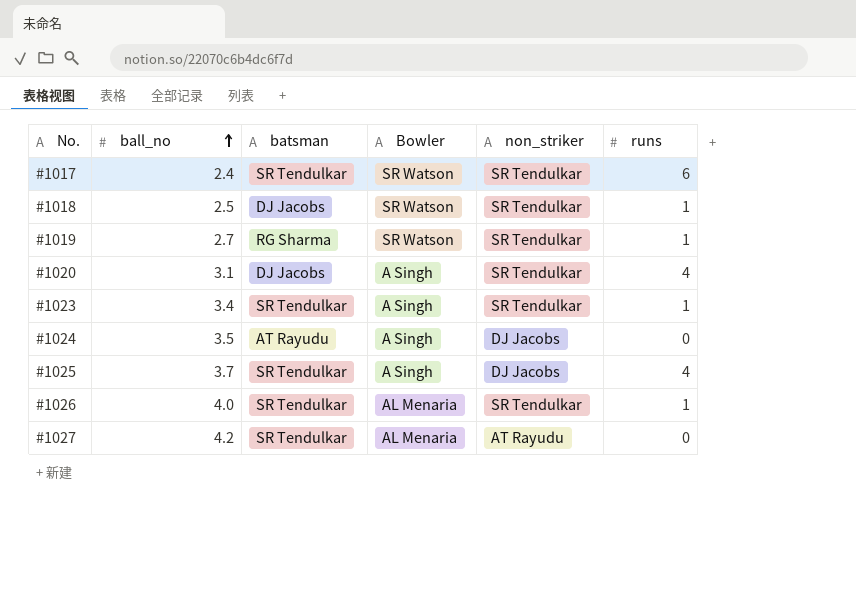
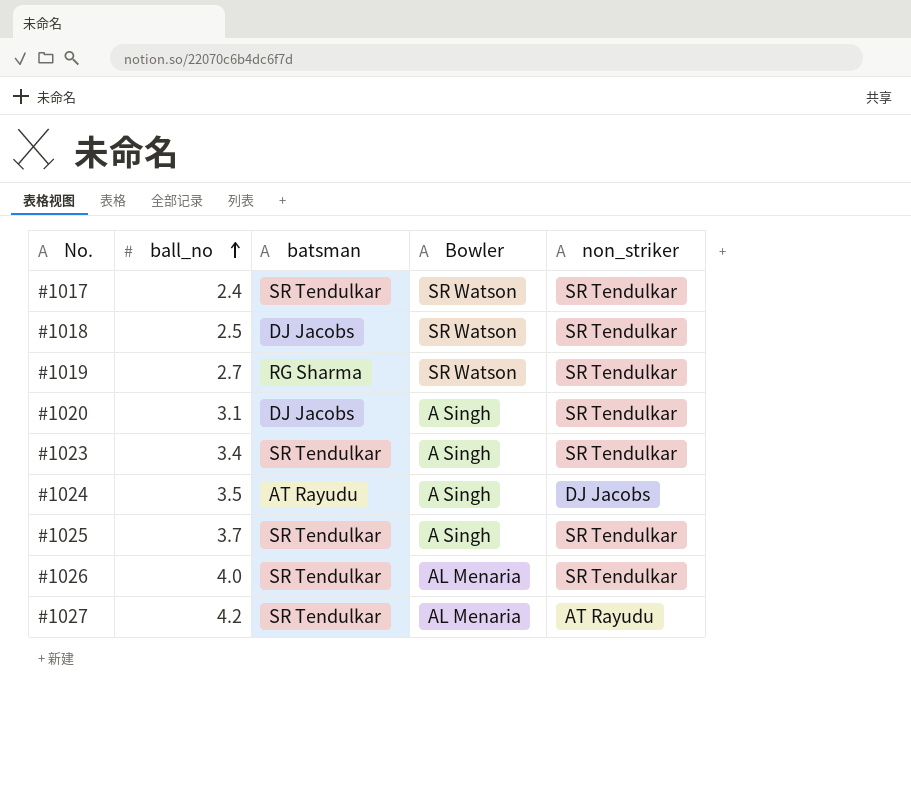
column runs | position: 6 -> none
#1025 | non_striker: DJ Jacobs -> SR Tendulkar

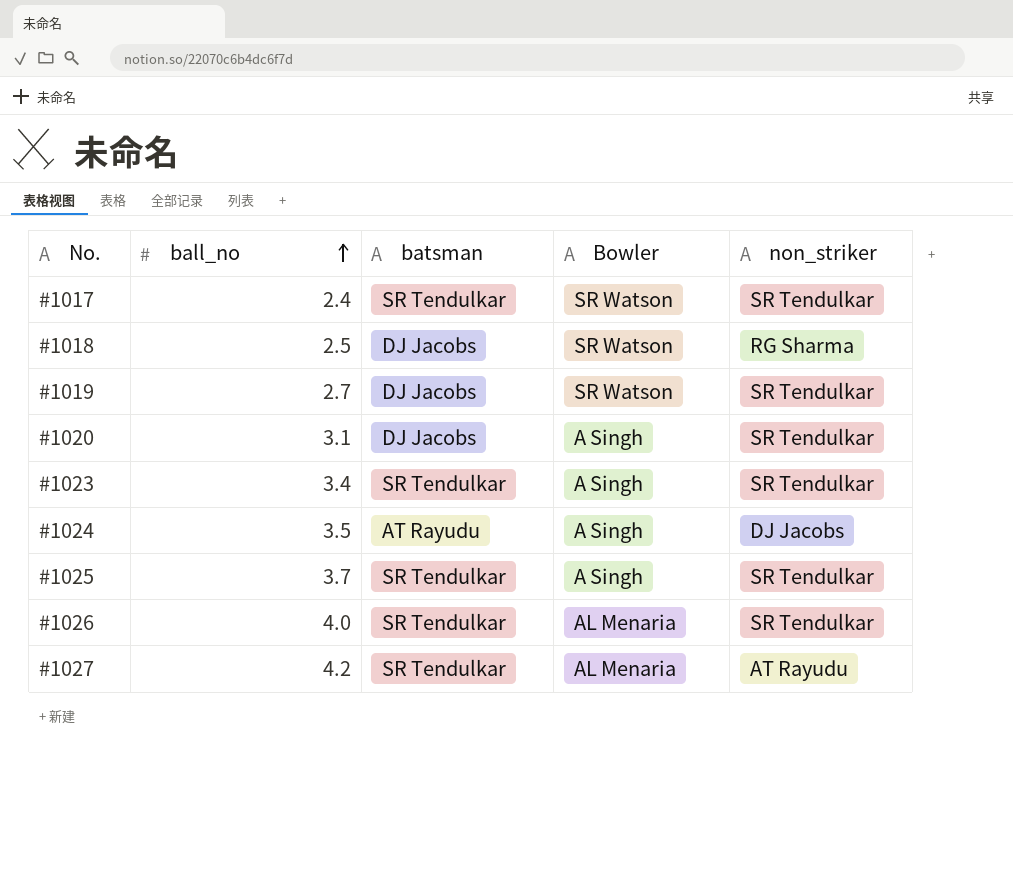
#1018 | non_striker: SR Tendulkar -> RG Sharma
#1019 | batsman: RG Sharma -> DJ Jacobs

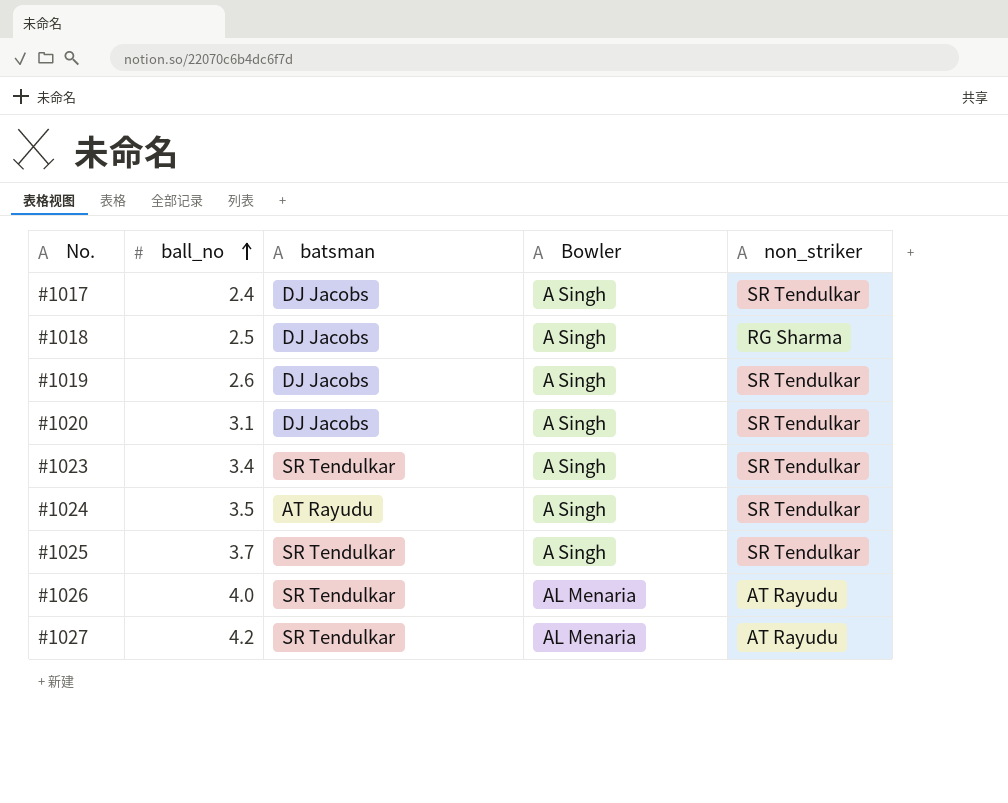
#1017 | batsman: SR Tendulkar -> DJ Jacobs
#1017 | Bowler: SR Watson -> A Singh
#1018 | Bowler: SR Watson -> A Singh
#1019 | ball_no: 2.7 -> 2.6
#1019 | Bowler: SR Watson -> A Singh
#1024 | non_striker: DJ Jacobs -> SR Tendulkar
#1026 | non_striker: SR Tendulkar -> AT Rayudu

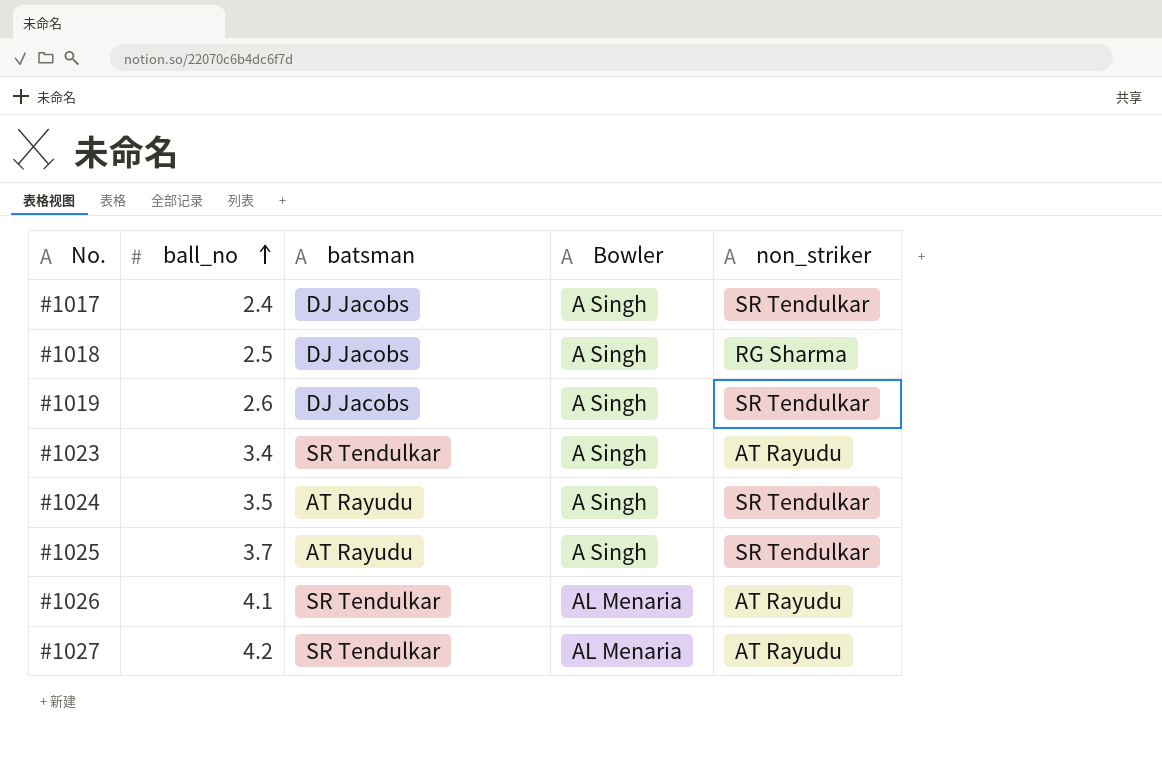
row #1020: 3.1 | DJ Jacobs | A Singh | SR Tendulkar -> none
#1023 | non_striker: SR Tendulkar -> AT Rayudu
#1025 | batsman: SR Tendulkar -> AT Rayudu
#1026 | ball_no: 4.0 -> 4.1

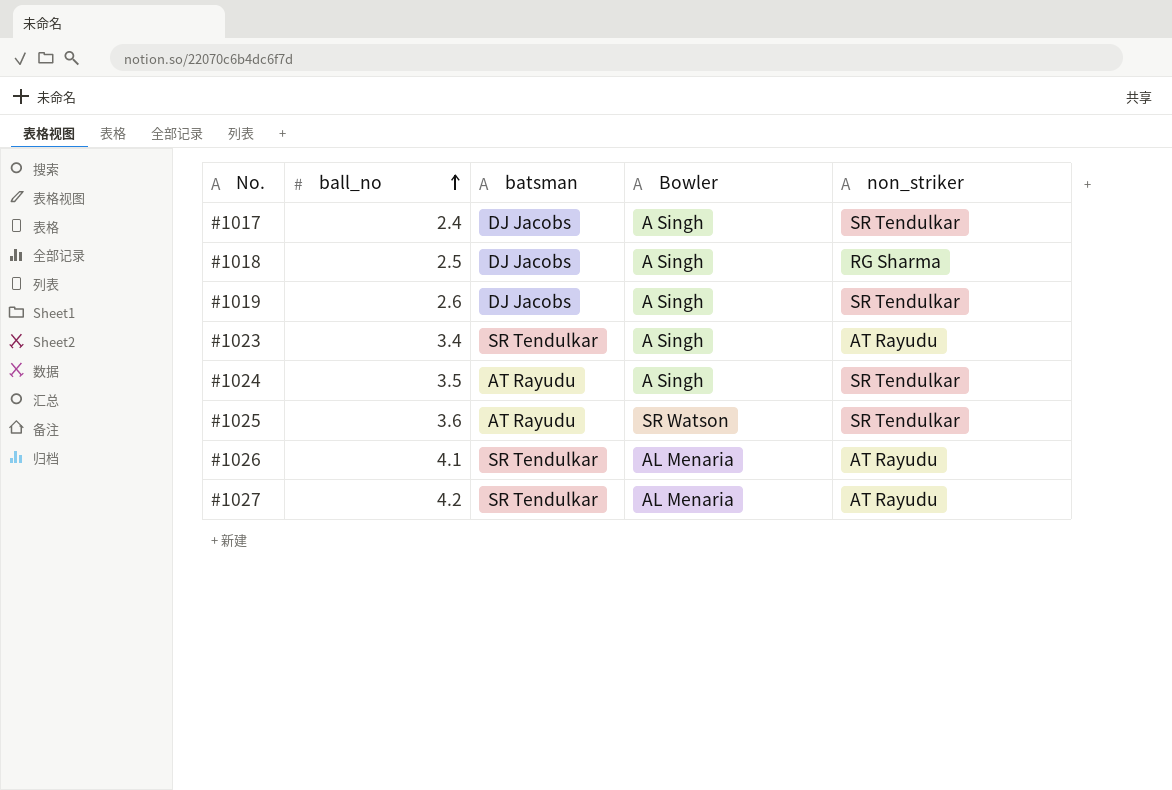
#1025 | ball_no: 3.7 -> 3.6
#1025 | Bowler: A Singh -> SR Watson

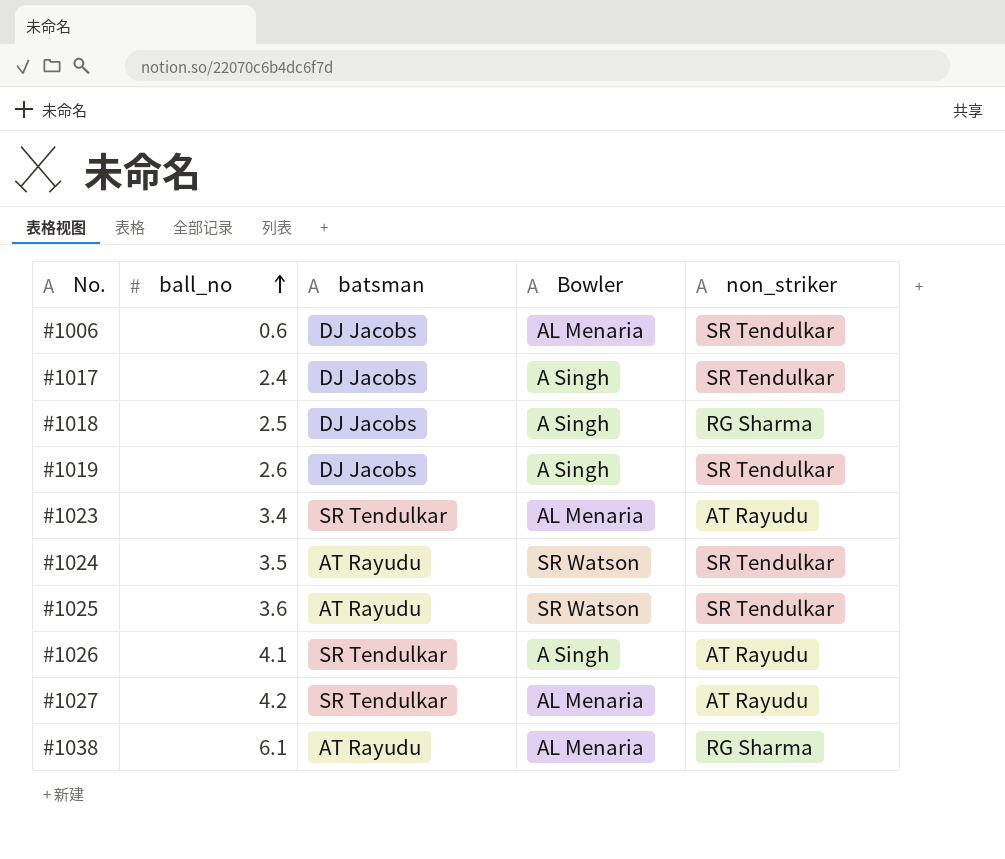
row #1006: none -> 0.6 | DJ Jacobs | AL Menaria | SR Tendulkar
#1023 | Bowler: A Singh -> AL Menaria
#1024 | Bowler: A Singh -> SR Watson
#1026 | Bowler: AL Menaria -> A Singh
row #1038: none -> 6.1 | AT Rayudu | AL Menaria | RG Sharma

